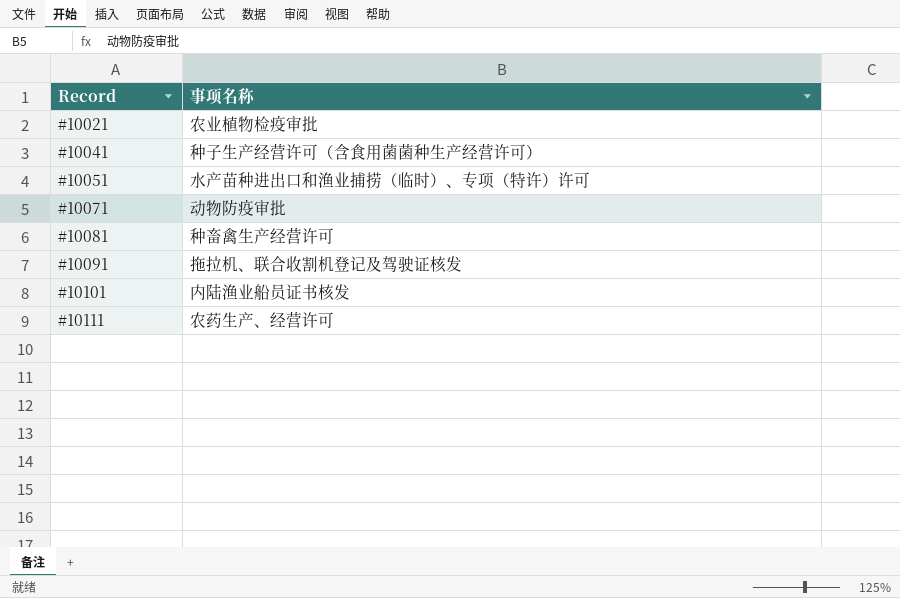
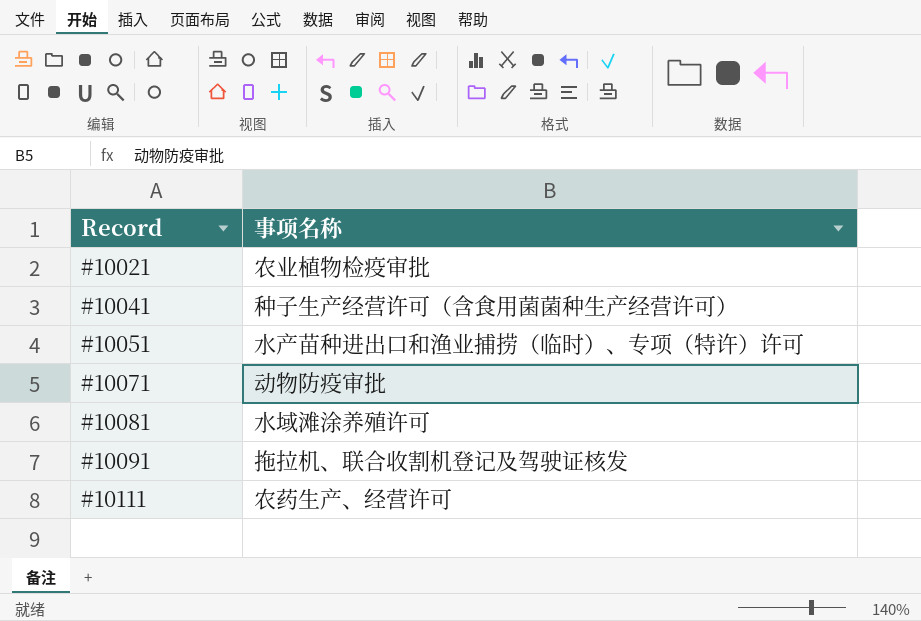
row #10101: 内陆渔业船员证书核发 -> none
#10081 | 事项名称: 种畜禽生产经营许可 -> 水域滩涂养殖许可

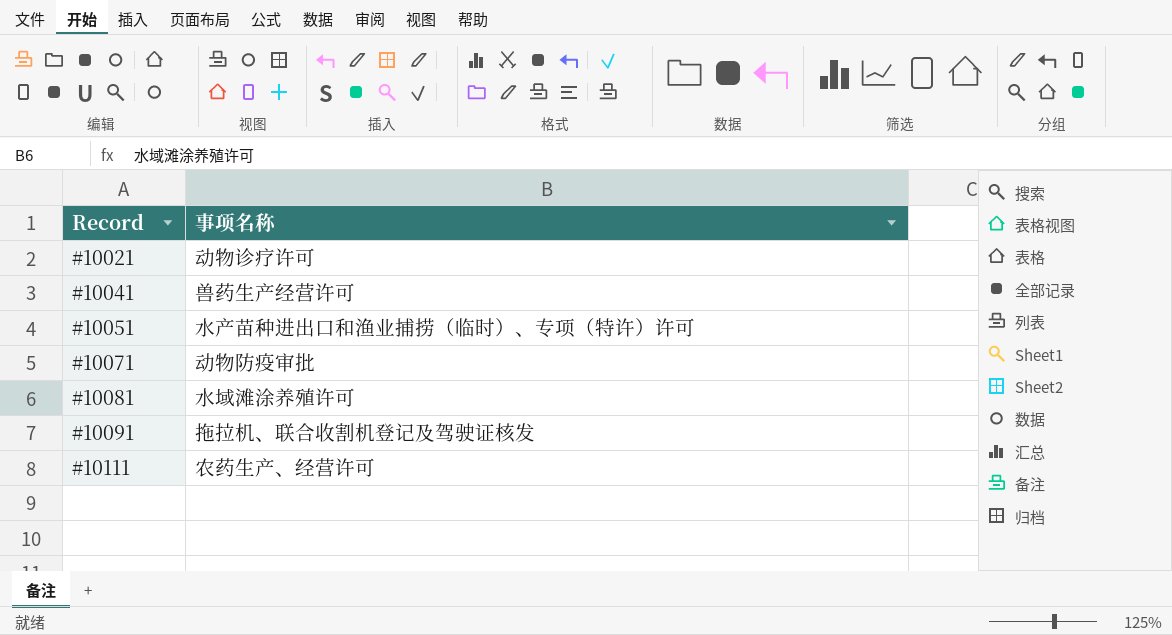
#10021 | 事项名称: 农业植物检疫审批 -> 动物诊疗许可
#10041 | 事项名称: 种子生产经营许可（含食用菌菌种生产经营许可） -> 兽药生产经营许可

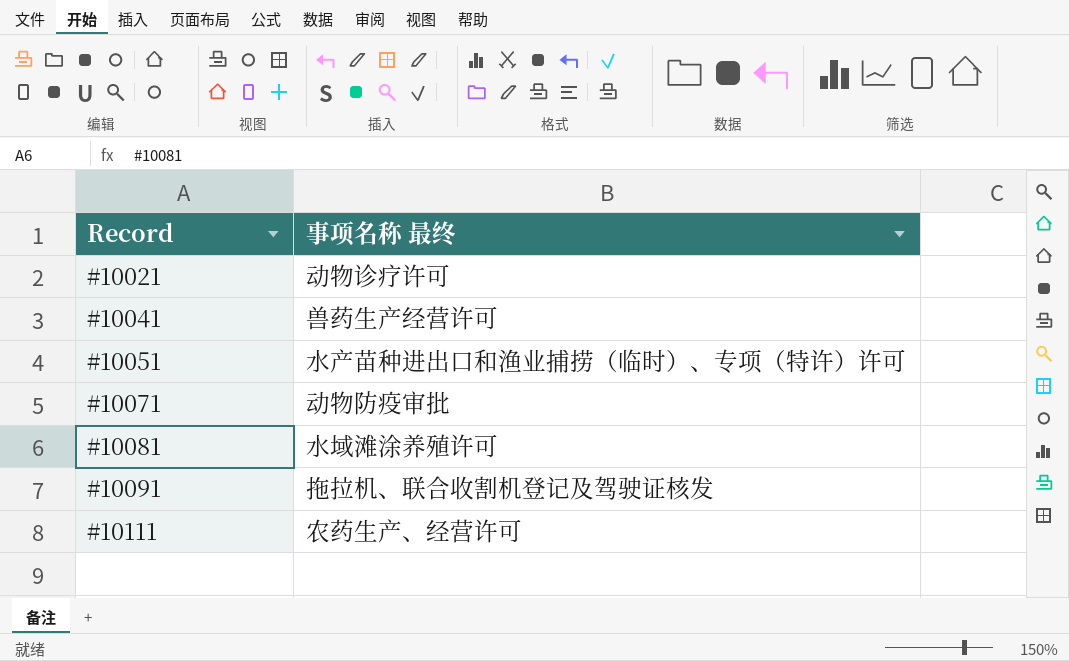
column name: 事项名称 -> 事项名称 最终

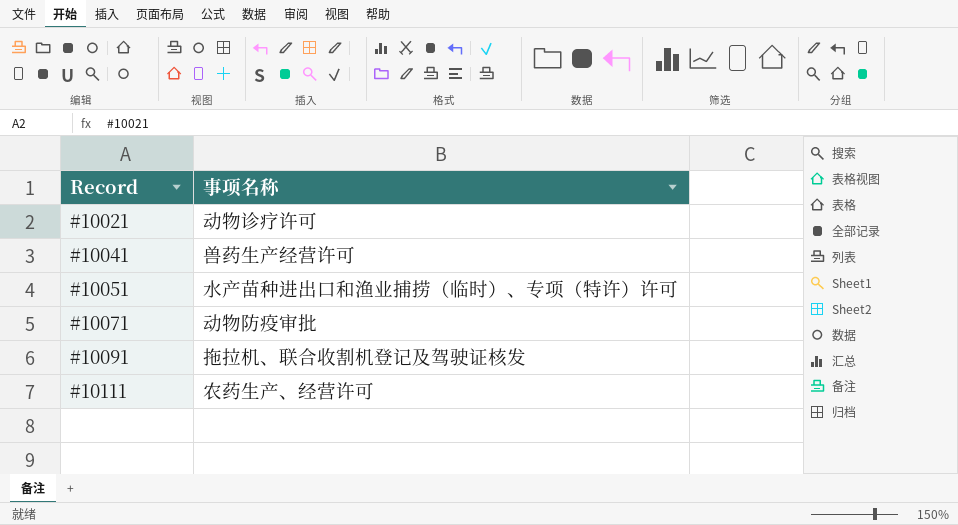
column name: 事项名称 最终 -> 事项名称
row #10081: 水域滩涂养殖许可 -> none

